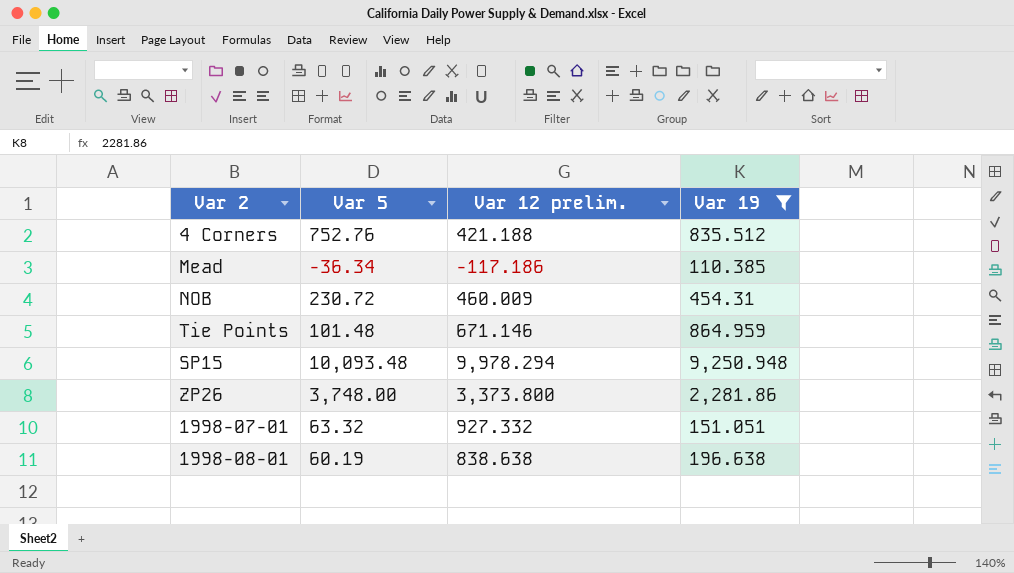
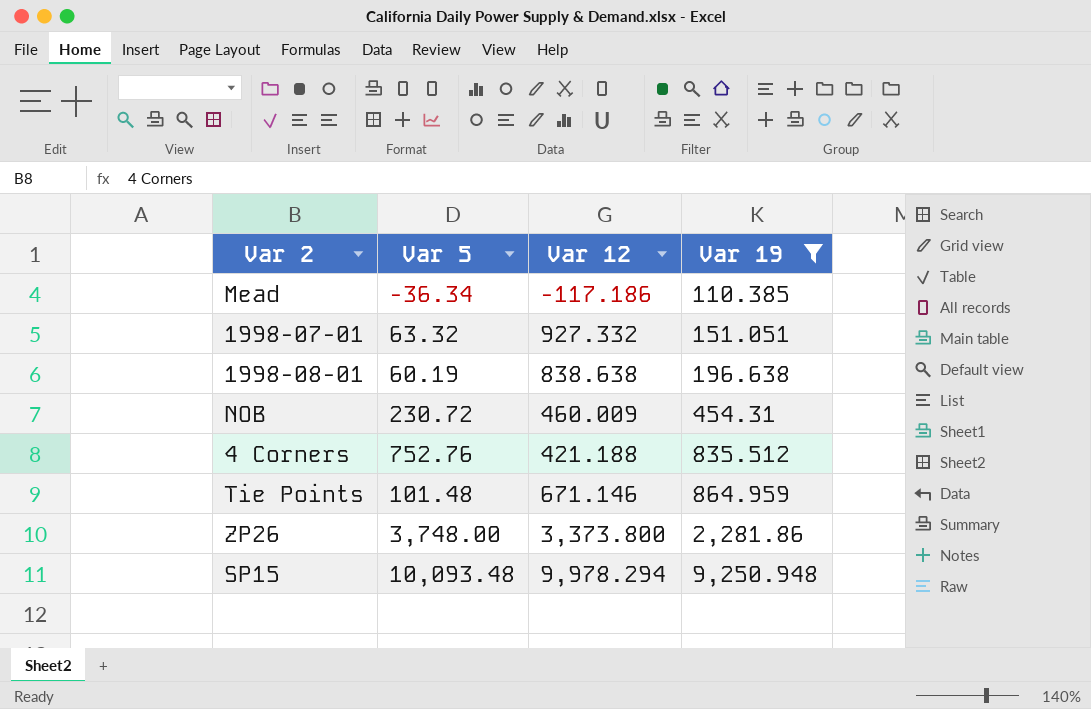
row order: none -> Var 19 ascending
column name: Var 12 prelim. -> Var 12

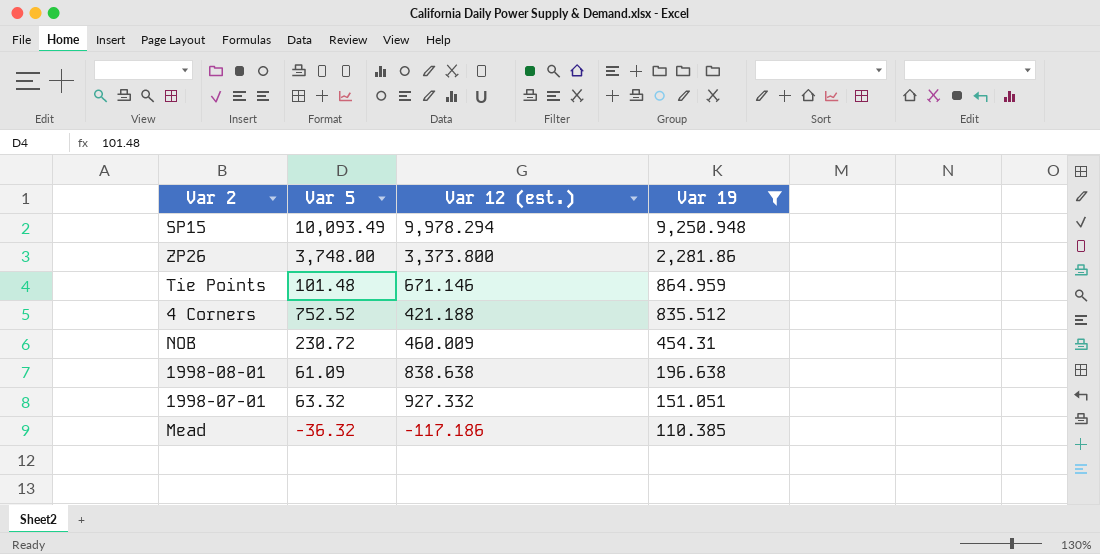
row order: Var 19 ascending -> Var 19 descending
column name: Var 12 -> Var 12 (est.)
SP15 | Var 5: 10,093.48 -> 10,093.49
4 Corners | Var 5: 752.76 -> 752.52
1998-08-01 | Var 5: 60.19 -> 61.09
Mead | Var 5: -36.34 -> -36.32

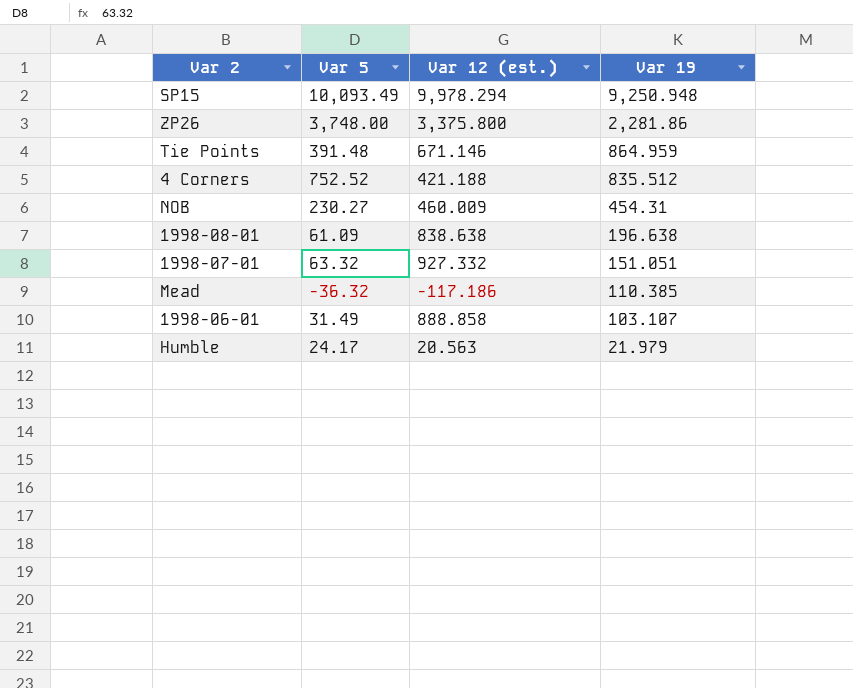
filter: Var 19 >= 110.385 -> none
ZP26 | Var 12 (est.): 3,373.800 -> 3,375.800
Tie Points | Var 5: 101.48 -> 391.48
NOB | Var 5: 230.72 -> 230.27

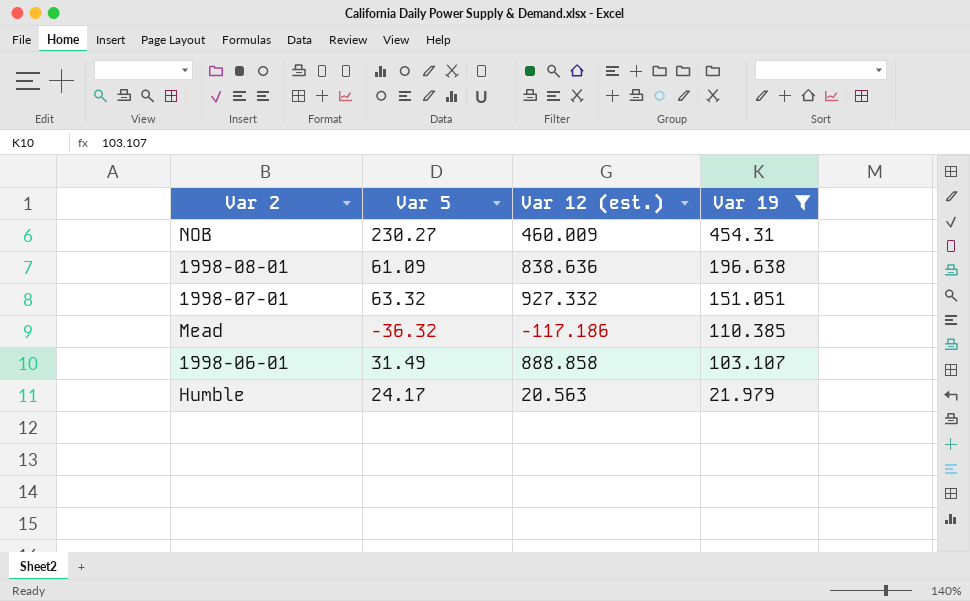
filter: none -> Var 19 <= 454.31
1998-08-01 | Var 12 (est.): 838.638 -> 838.636

